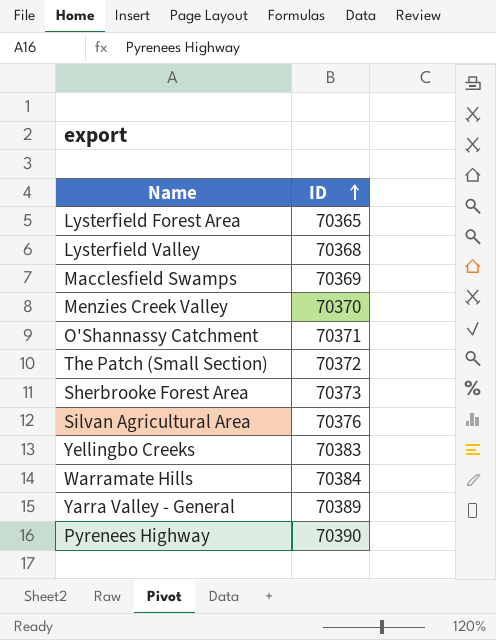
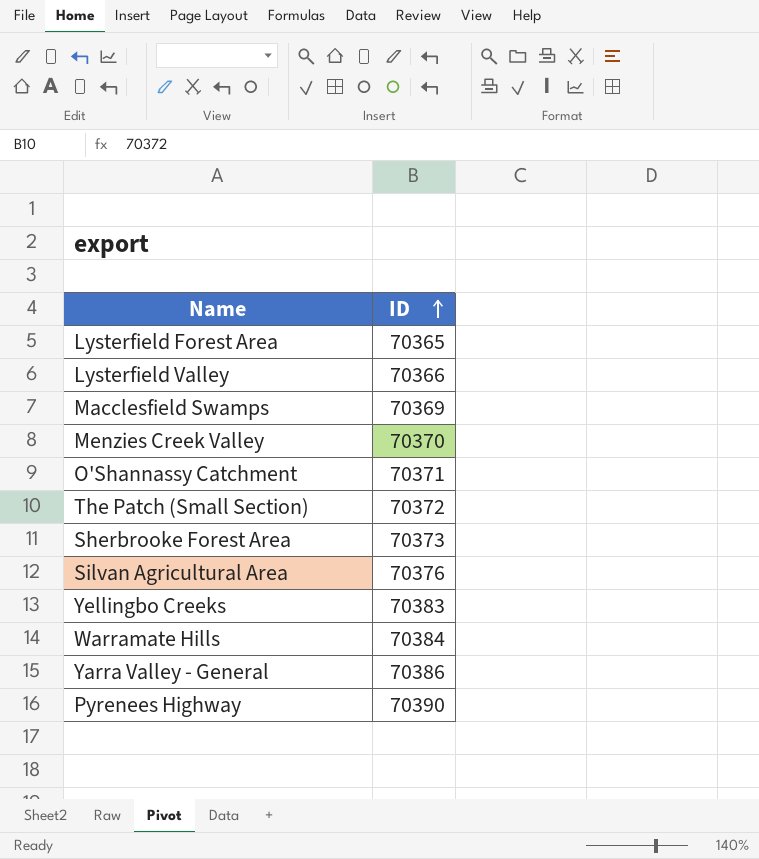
Lysterfield Valley | ID: 70368 -> 70366
Yarra Valley - General | ID: 70389 -> 70386

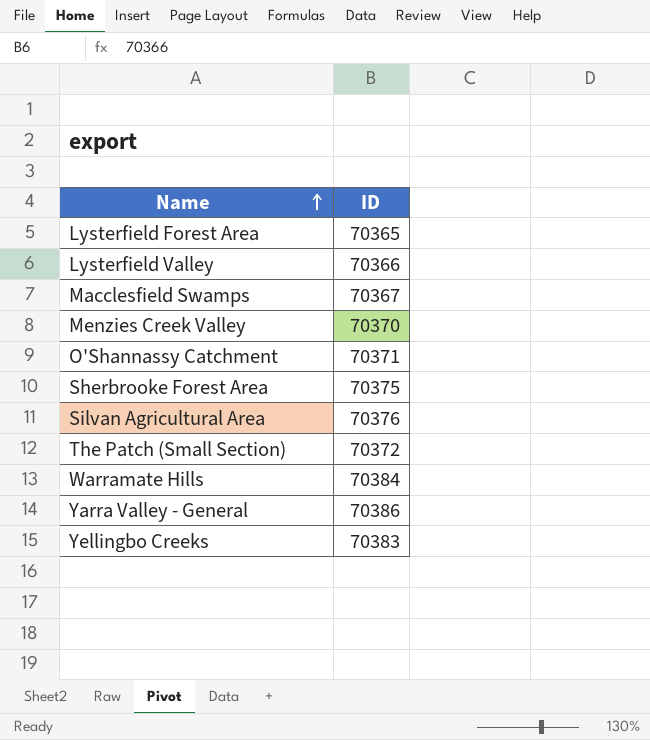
row order: ID ascending -> Name ascending
row Pyrenees Highway: 70390 -> none
Macclesfield Swamps | ID: 70369 -> 70367
Sherbrooke Forest Area | ID: 70373 -> 70375

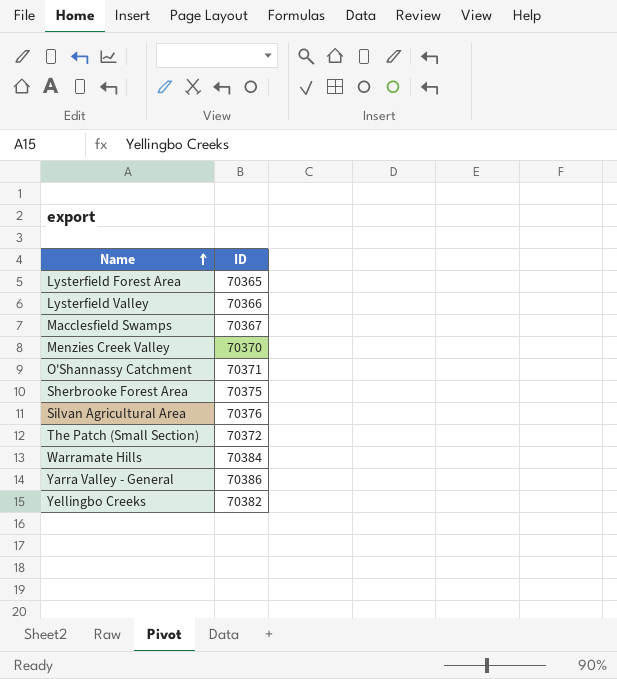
Yellingbo Creeks | ID: 70383 -> 70382

